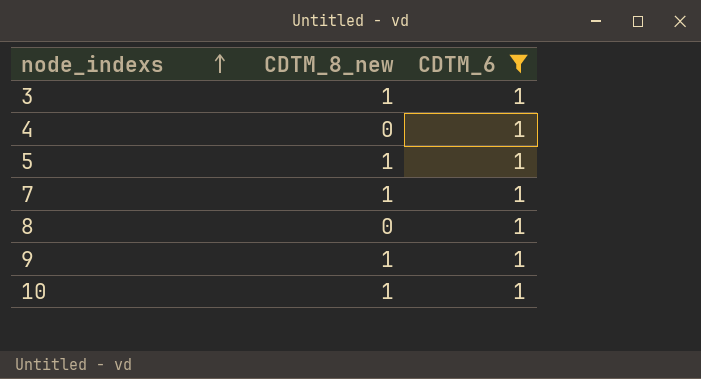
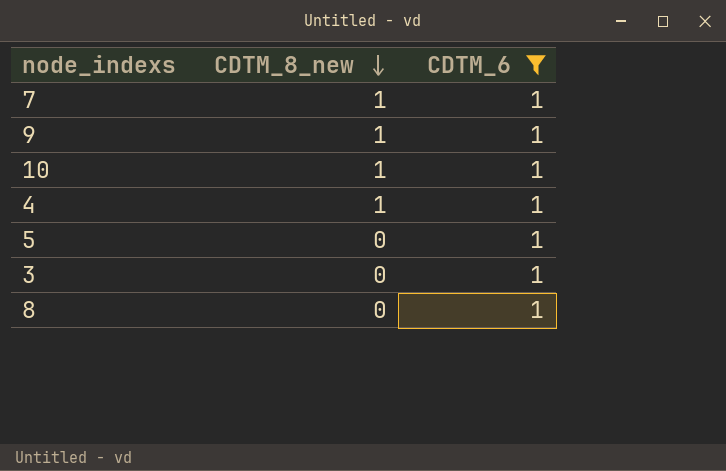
row order: node_indexs ascending -> CDTM_8_new descending
4 | CDTM_8_new: 0 -> 1
5 | CDTM_8_new: 1 -> 0
3 | CDTM_8_new: 1 -> 0

